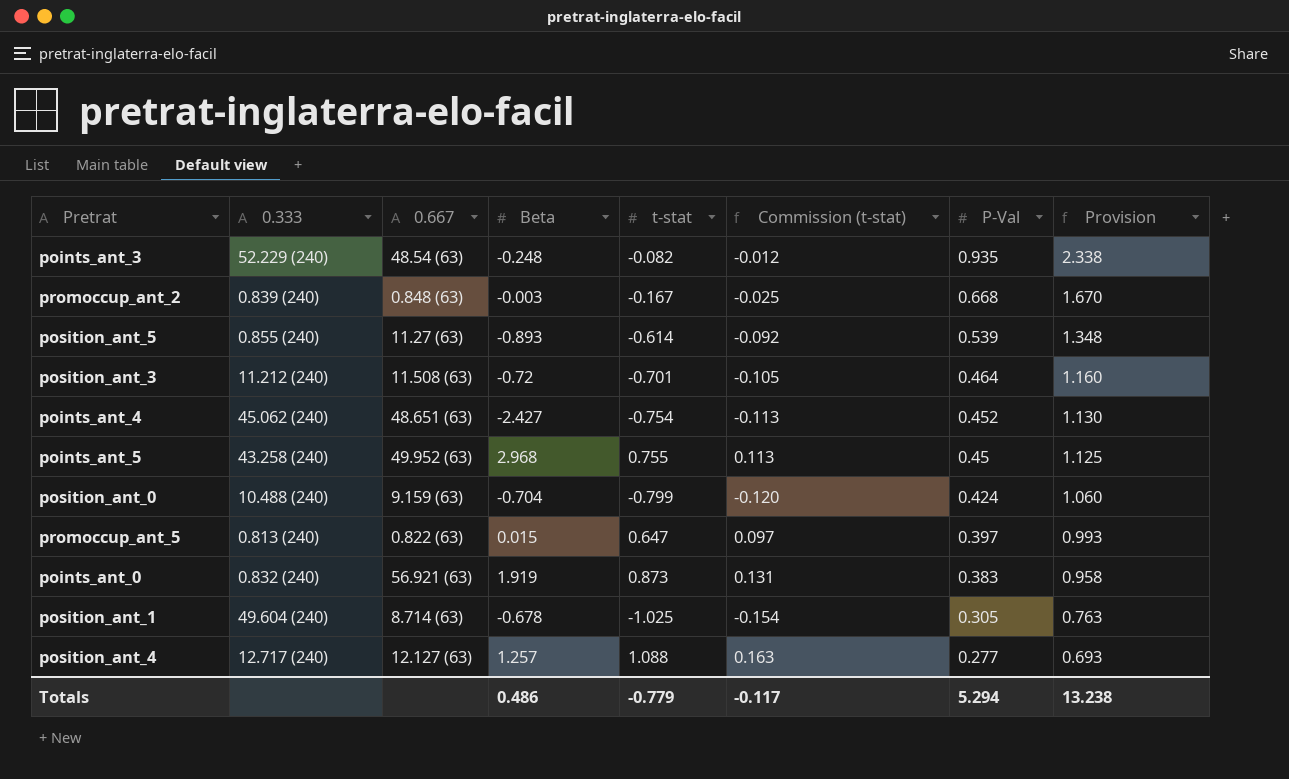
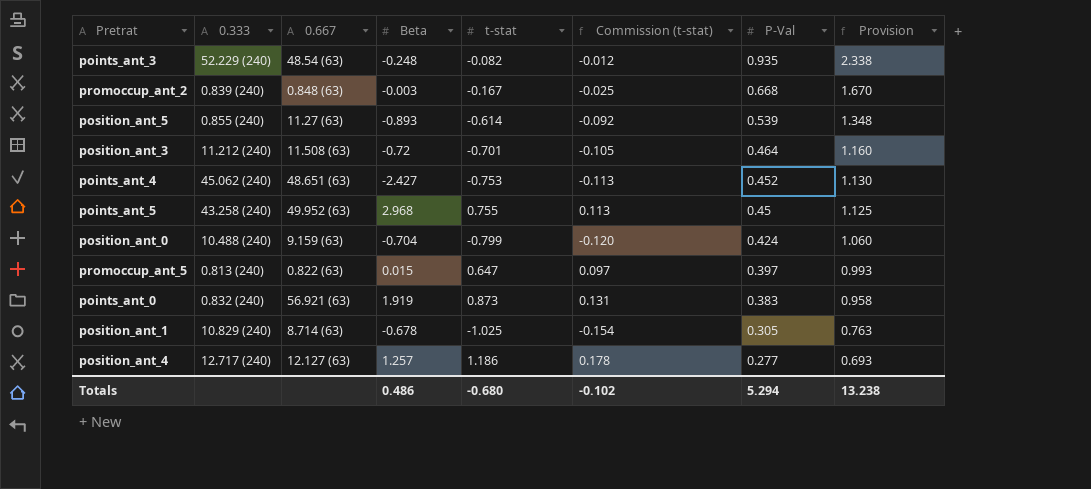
points_ant_4 | t-stat: -0.754 -> -0.753
position_ant_1 | 0.333: 49.604 (240) -> 10.829 (240)
position_ant_4 | t-stat: 1.088 -> 1.186
position_ant_4 | Commission (t-stat): 0.163 -> 0.178
Totals | t-stat: -0.779 -> -0.680
Totals | Commission (t-stat): -0.117 -> -0.102

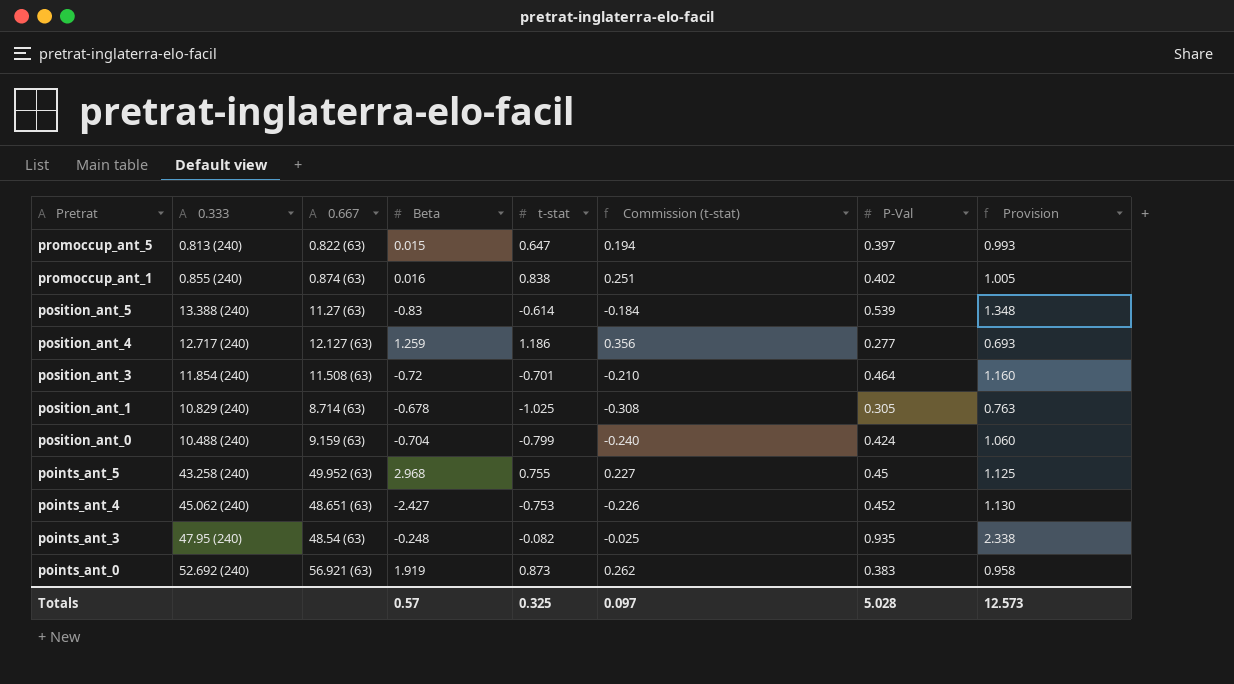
row order: P-Val descending -> Pretrat descending
column Commission (t-stat) | formula: [t-stat] * 0.15 -> [t-stat] * 0.3
row promoccup_ant_2: 0.839 (240) | 0.848 (63) | -0.003 | -0.167 | -0.025 | 0.668 | 1.670 -> none
row promoccup_ant_1: none -> 0.855 (240) | 0.874 (63) | 0.016 | 0.838 | 0.251 | 0.402 | 1.005
position_ant_5 | 0.333: 0.855 (240) -> 13.388 (240)
position_ant_5 | Beta: -0.893 -> -0.83
position_ant_4 | Beta: 1.257 -> 1.259
position_ant_3 | 0.333: 11.212 (240) -> 11.854 (240)
points_ant_3 | 0.333: 52.229 (240) -> 47.95 (240)
points_ant_0 | 0.333: 0.832 (240) -> 52.692 (240)
Totals | Beta: 0.486 -> 0.57
Totals | t-stat: -0.680 -> 0.325
Totals | Commission (t-stat): -0.102 -> 0.097
Totals | P-Val: 5.294 -> 5.028
Totals | Provision: 13.238 -> 12.573

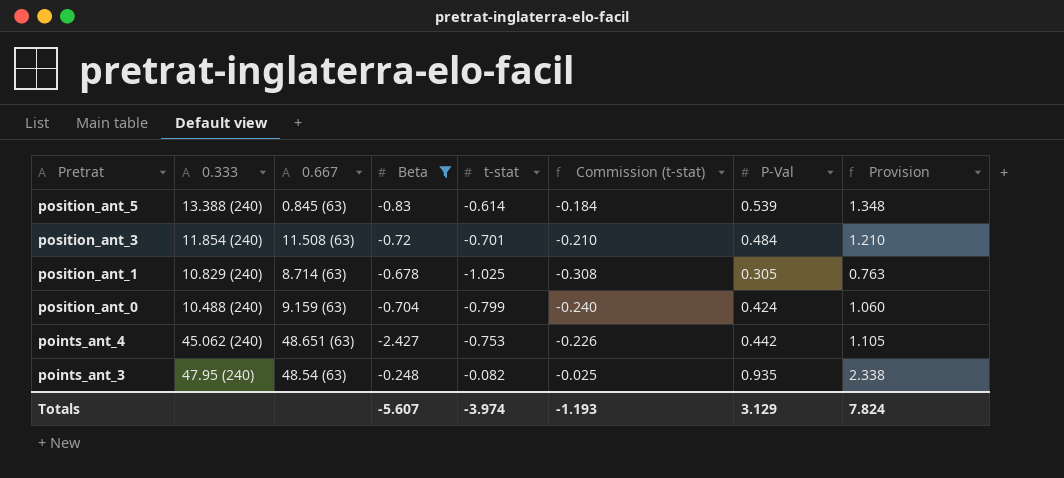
filter: none -> Beta <= -0.248
position_ant_5 | 0.667: 11.27 (63) -> 0.845 (63)
position_ant_3 | P-Val: 0.464 -> 0.484
position_ant_3 | Provision: 1.160 -> 1.210
points_ant_4 | P-Val: 0.452 -> 0.442
points_ant_4 | Provision: 1.130 -> 1.105
Totals | Beta: 0.57 -> -5.607
Totals | t-stat: 0.325 -> -3.974
Totals | Commission (t-stat): 0.097 -> -1.193
Totals | P-Val: 5.028 -> 3.129
Totals | Provision: 12.573 -> 7.824

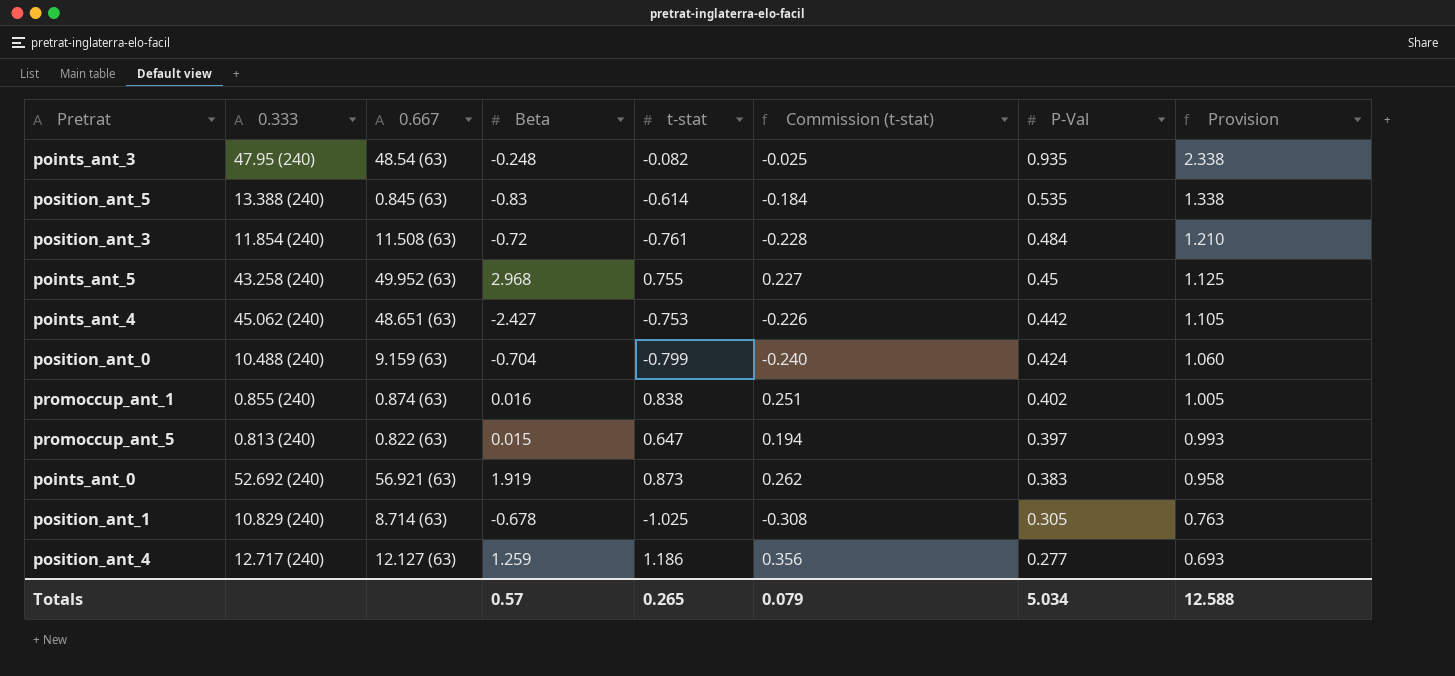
filter: Beta <= -0.248 -> none
row order: Pretrat descending -> P-Val descending
position_ant_5 | P-Val: 0.539 -> 0.535
position_ant_5 | Provision: 1.348 -> 1.338
position_ant_3 | t-stat: -0.701 -> -0.761
position_ant_3 | Commission (t-stat): -0.210 -> -0.228
Totals | Beta: -5.607 -> 0.57
Totals | t-stat: -3.974 -> 0.265
Totals | Commission (t-stat): -1.193 -> 0.079
Totals | P-Val: 3.129 -> 5.034
Totals | Provision: 7.824 -> 12.588

